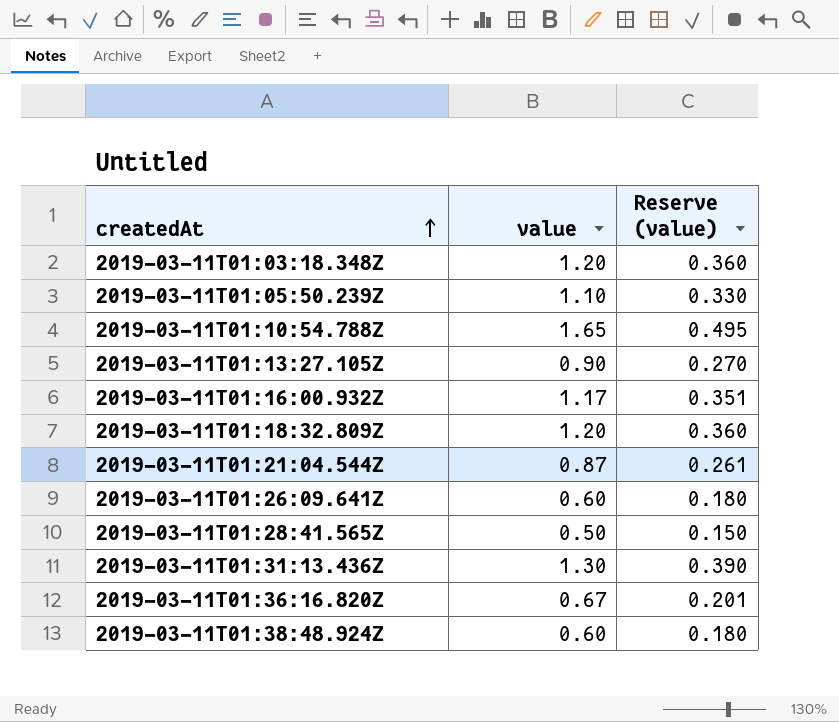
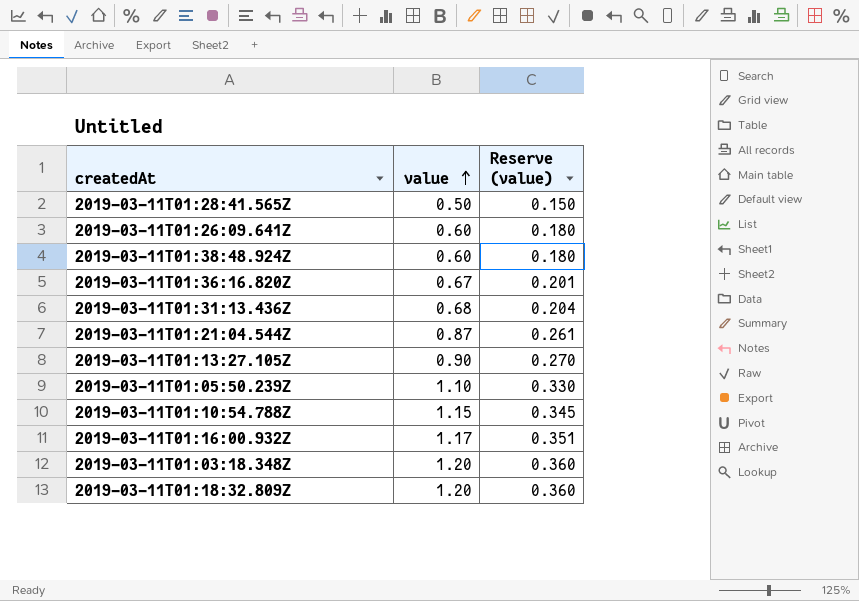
row order: createdAt ascending -> value ascending
2019-03-11T01:31:13.436Z | value: 1.30 -> 0.68
2019-03-11T01:31:13.436Z | Reserve (value): 0.390 -> 0.204
2019-03-11T01:10:54.788Z | value: 1.65 -> 1.15
2019-03-11T01:10:54.788Z | Reserve (value): 0.495 -> 0.345

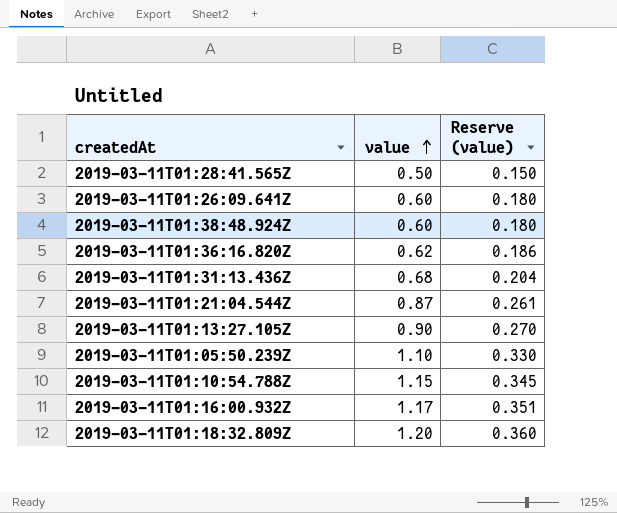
row 2019-03-11T01:03:18.348Z: 1.20 | 0.360 -> none
2019-03-11T01:36:16.820Z | value: 0.67 -> 0.62
2019-03-11T01:36:16.820Z | Reserve (value): 0.201 -> 0.186

